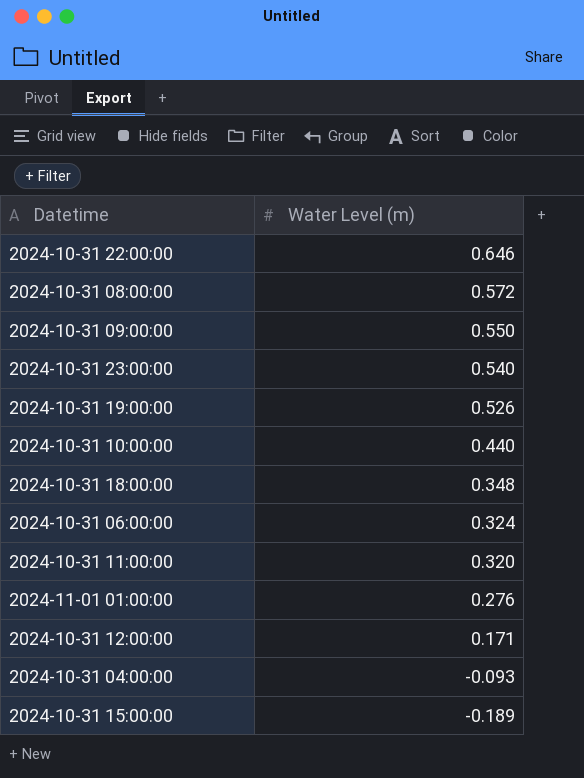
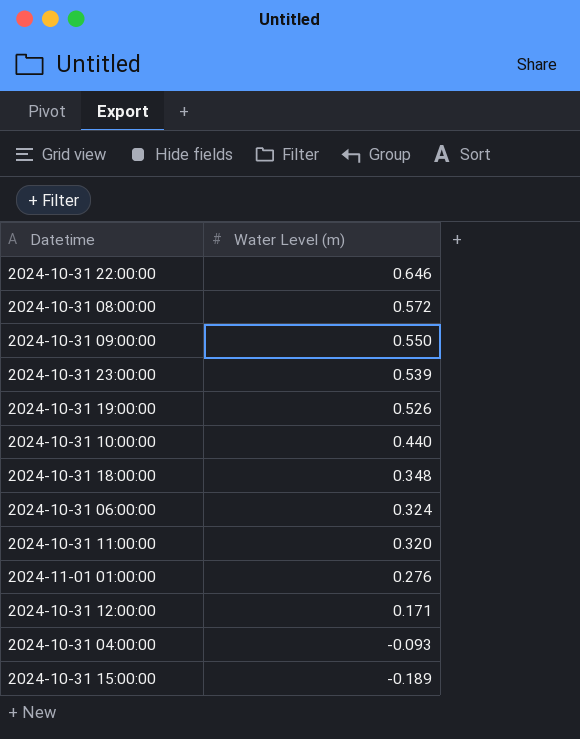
2024-10-31 23:00:00 | Water Level (m): 0.540 -> 0.539

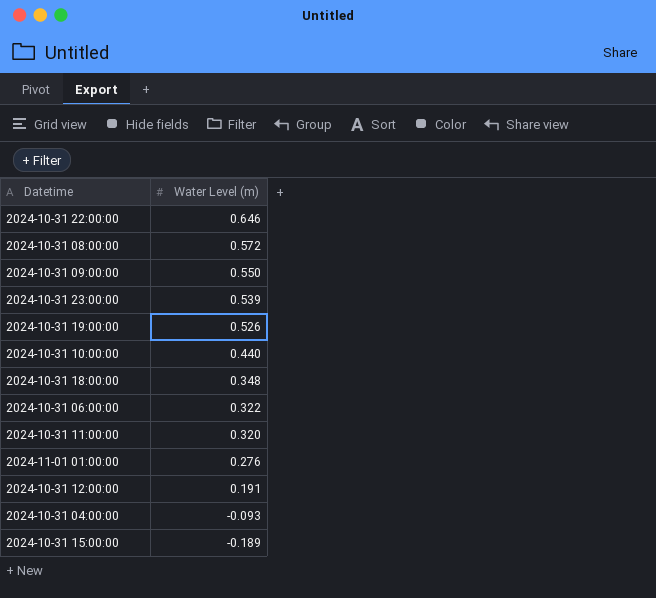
2024-10-31 06:00:00 | Water Level (m): 0.324 -> 0.322
2024-10-31 12:00:00 | Water Level (m): 0.171 -> 0.191

